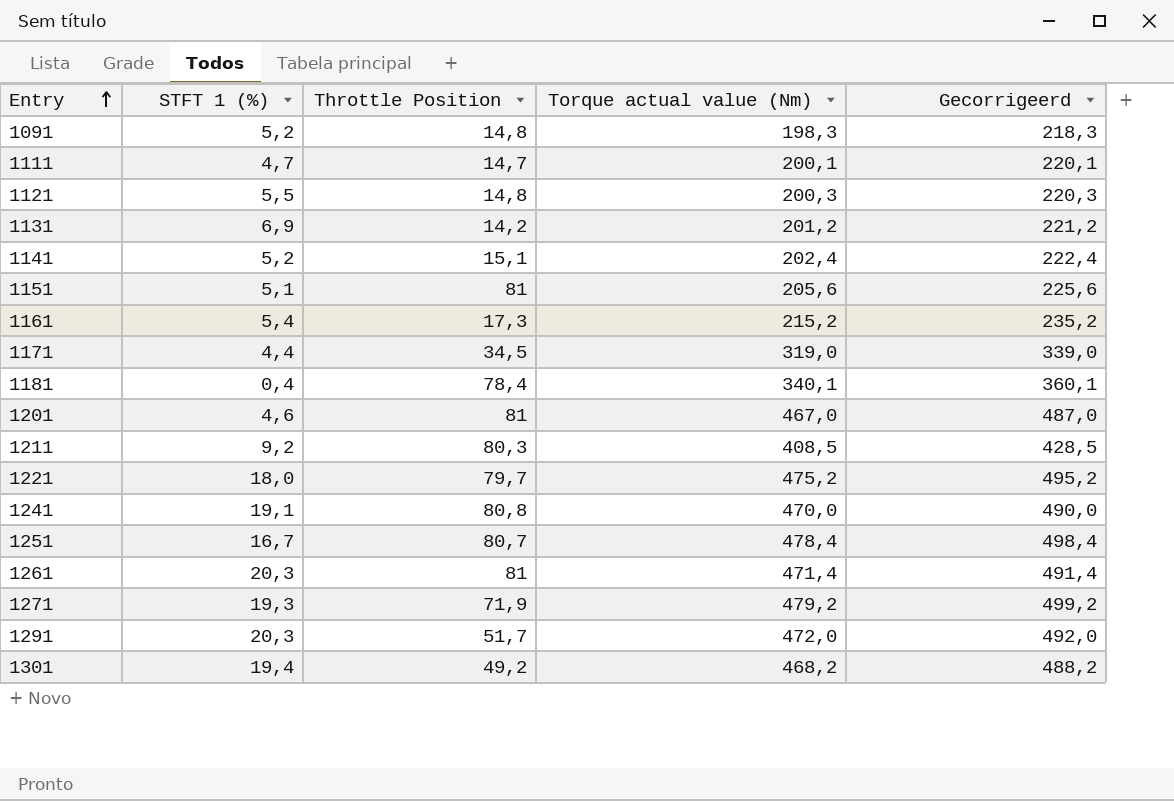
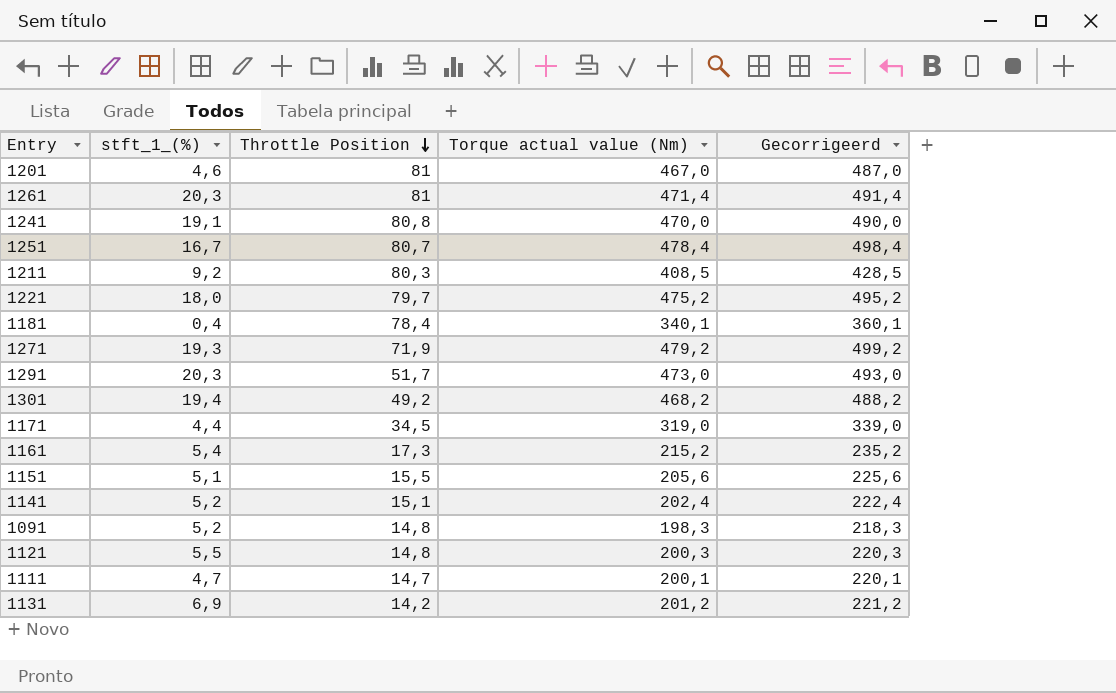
row order: Entry ascending -> Throttle Position descending
column name: STFT 1 (%) -> stft_1_(%)
1291 | Torque actual value (Nm): 472,0 -> 473,0
1291 | Gecorrigeerd: 492,0 -> 493,0
1151 | Throttle Position: 81 -> 15,5

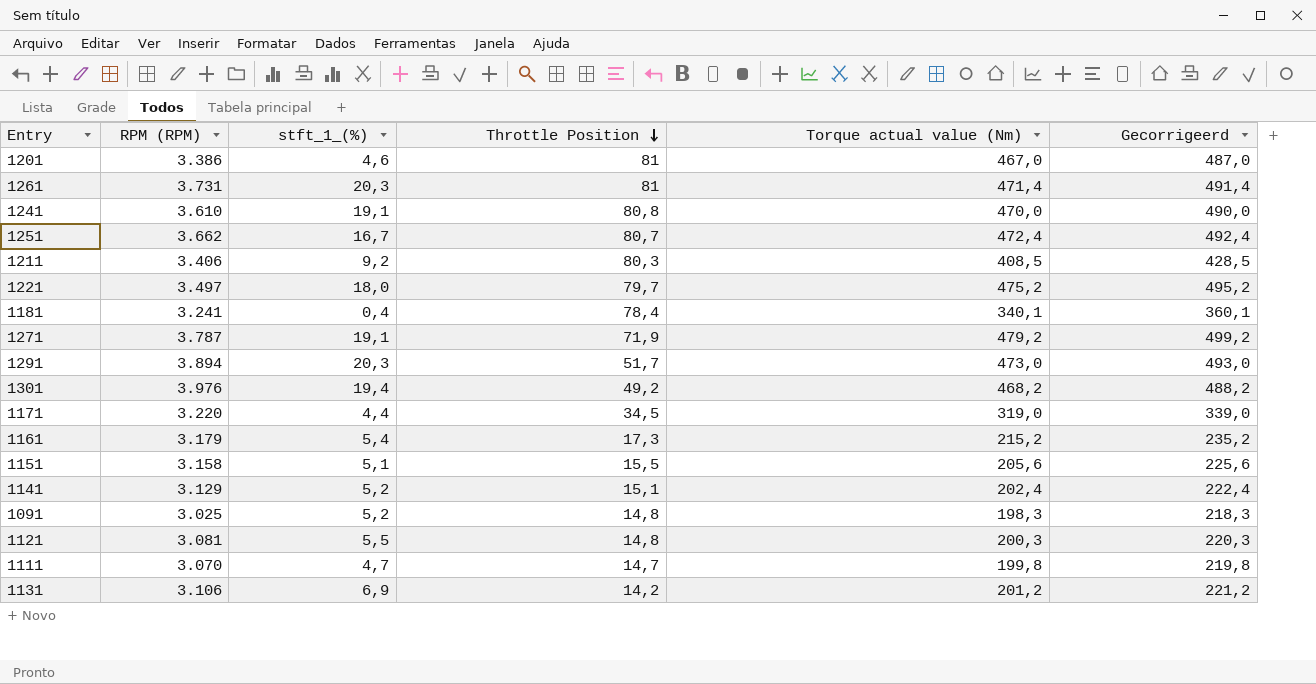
column RPM (RPM) | position: none -> 2
1251 | Torque actual value (Nm): 478,4 -> 472,4
1251 | Gecorrigeerd: 498,4 -> 492,4
1271 | stft_1_(%): 19,3 -> 19,1
1111 | Torque actual value (Nm): 200,1 -> 199,8
1111 | Gecorrigeerd: 220,1 -> 219,8

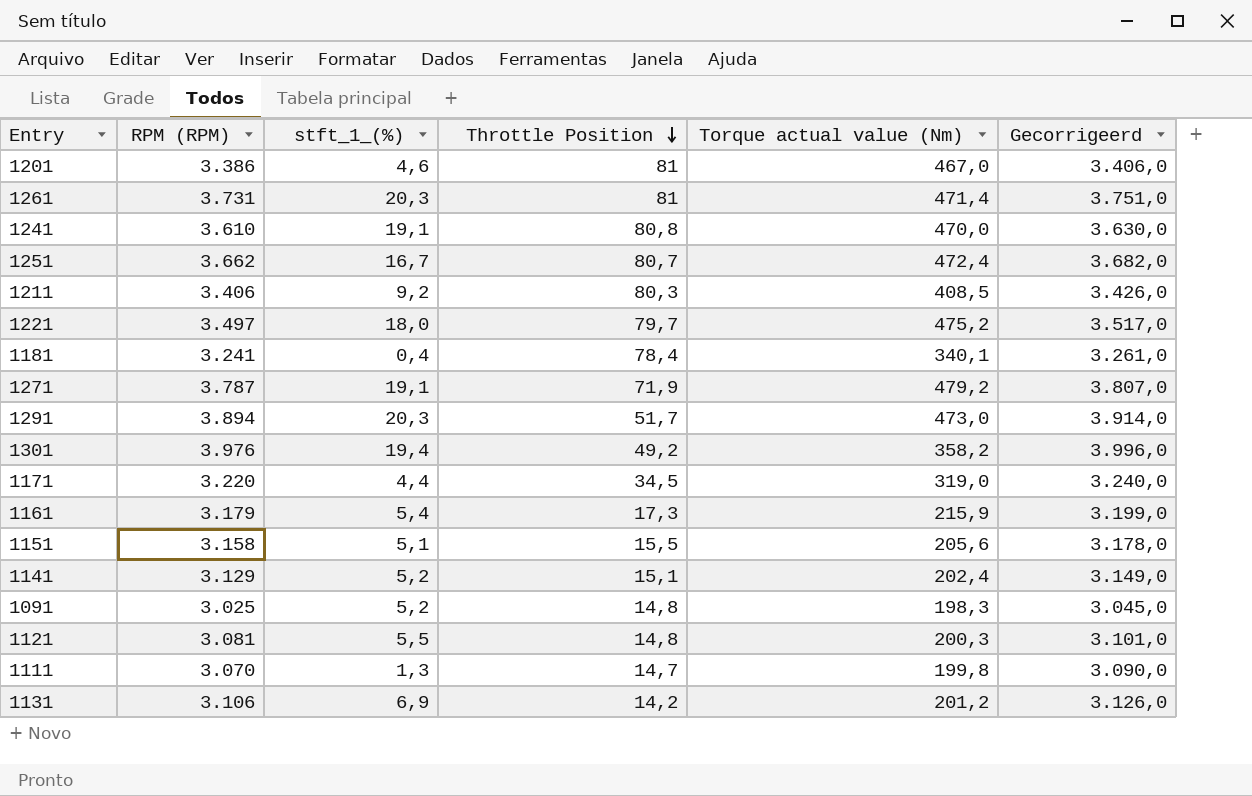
column Gecorrigeerd | formula: [Torque actual value (Nm)] + 20 -> [RPM (RPM)] + 20
1301 | Torque actual value (Nm): 468,2 -> 358,2
1161 | Torque actual value (Nm): 215,2 -> 215,9
1111 | stft_1_(%): 4,7 -> 1,3

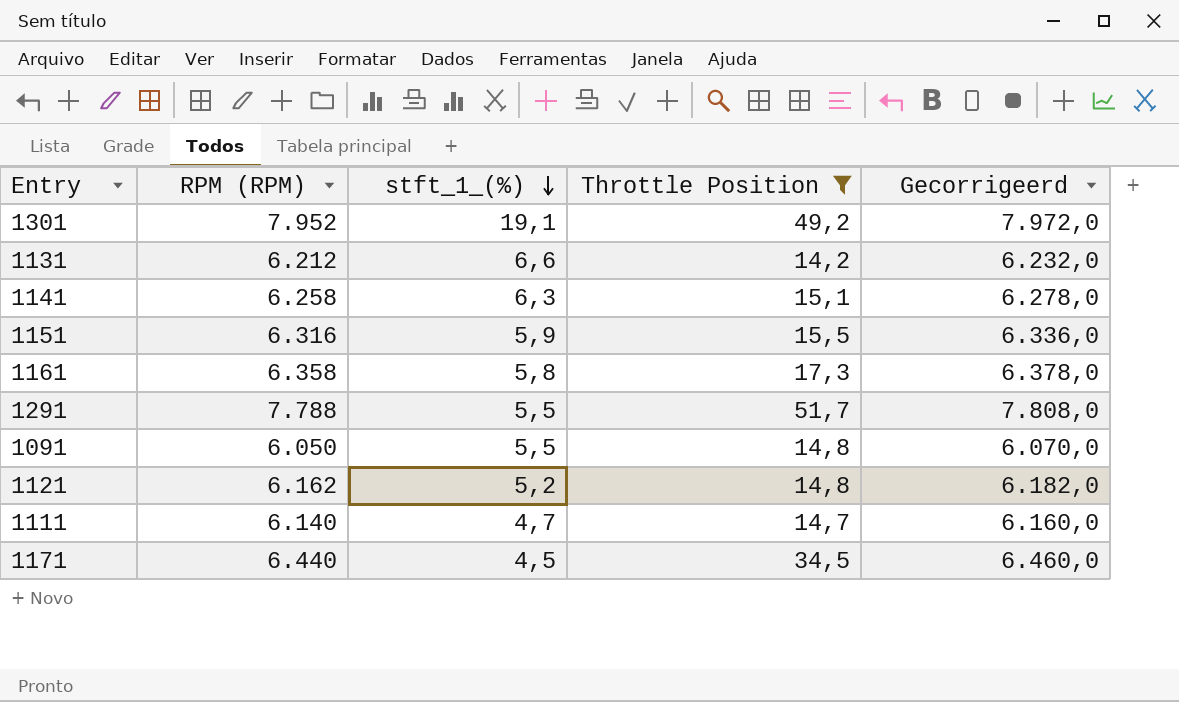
filter: none -> Throttle Position <= 51,7
row order: Throttle Position descending -> stft_1_(%) descending
column Torque actual value (Nm) | position: 5 -> none
1301 | RPM (RPM): 3.976 -> 7.952
1301 | stft_1_(%): 19,4 -> 19,1
1301 | Gecorrigeerd: 3.996,0 -> 7.972,0
1131 | RPM (RPM): 3.106 -> 6.212
1131 | stft_1_(%): 6,9 -> 6,6
1131 | Gecorrigeerd: 3.126,0 -> 6.232,0
1141 | RPM (RPM): 3.129 -> 6.258
1141 | stft_1_(%): 5,2 -> 6,3
1141 | Gecorrigeerd: 3.149,0 -> 6.278,0
1151 | RPM (RPM): 3.158 -> 6.316
1151 | stft_1_(%): 5,1 -> 5,9
1151 | Gecorrigeerd: 3.178,0 -> 6.336,0
1161 | RPM (RPM): 3.179 -> 6.358
1161 | stft_1_(%): 5,4 -> 5,8
1161 | Gecorrigeerd: 3.199,0 -> 6.378,0
1291 | RPM (RPM): 3.894 -> 7.788
1291 | stft_1_(%): 20,3 -> 5,5
1291 | Gecorrigeerd: 3.914,0 -> 7.808,0
1091 | RPM (RPM): 3.025 -> 6.050
1091 | stft_1_(%): 5,2 -> 5,5
1091 | Gecorrigeerd: 3.045,0 -> 6.070,0
1121 | RPM (RPM): 3.081 -> 6.162
1121 | stft_1_(%): 5,5 -> 5,2
1121 | Gecorrigeerd: 3.101,0 -> 6.182,0
1111 | RPM (RPM): 3.070 -> 6.140
1111 | stft_1_(%): 1,3 -> 4,7
1111 | Gecorrigeerd: 3.090,0 -> 6.160,0
1171 | RPM (RPM): 3.220 -> 6.440
1171 | stft_1_(%): 4,4 -> 4,5
1171 | Gecorrigeerd: 3.240,0 -> 6.460,0

